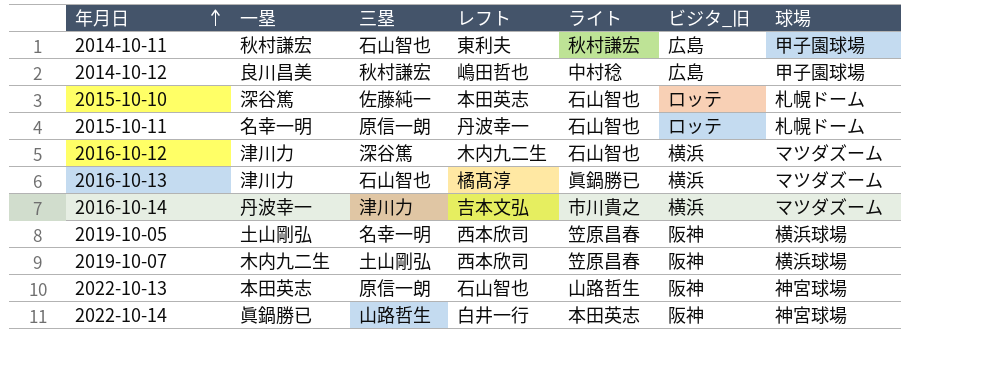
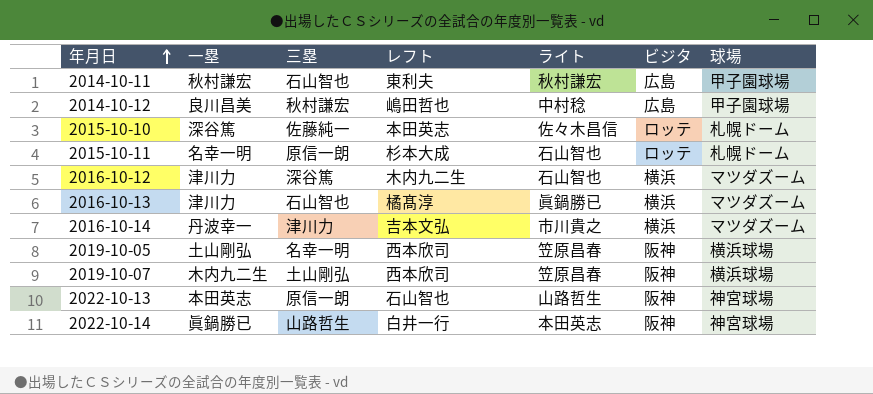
column name: ビジタ_旧 -> ビジタ
2015-10-10 | ライト: 石山智也 -> 佐々木昌信
2015-10-11 | レフト: 丹波幸一 -> 杉本大成

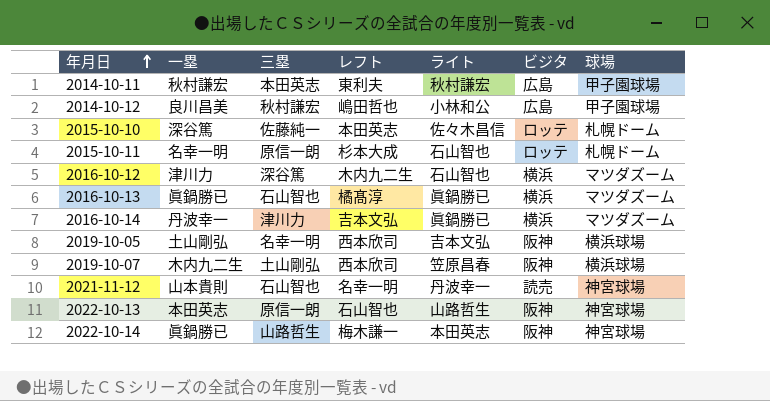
2014-10-11 | 三塁: 石山智也 -> 本田英志
2014-10-12 | ライト: 中村稔 -> 小林和公
2016-10-13 | 一塁: 津川力 -> 眞鍋勝已
2016-10-14 | ライト: 市川貴之 -> 眞鍋勝已
2019-10-05 | ライト: 笠原昌春 -> 吉本文弘
row 2021-11-12: none -> 山本貴則 | 石山智也 | 名幸一明 | 丹波幸一 | 読売 | 神宮球場
2022-10-14 | レフト: 白井一行 -> 梅木謙一

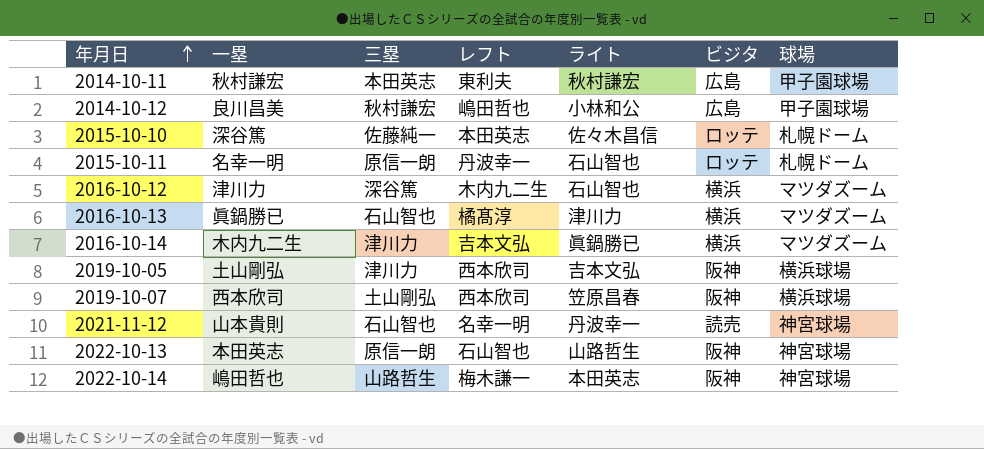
2015-10-11 | レフト: 杉本大成 -> 丹波幸一
2016-10-13 | ライト: 眞鍋勝已 -> 津川力
2016-10-14 | 一塁: 丹波幸一 -> 木内九二生
2019-10-05 | 三塁: 名幸一明 -> 津川力
2019-10-07 | 一塁: 木内九二生 -> 西本欣司
2022-10-14 | 一塁: 眞鍋勝已 -> 嶋田哲也

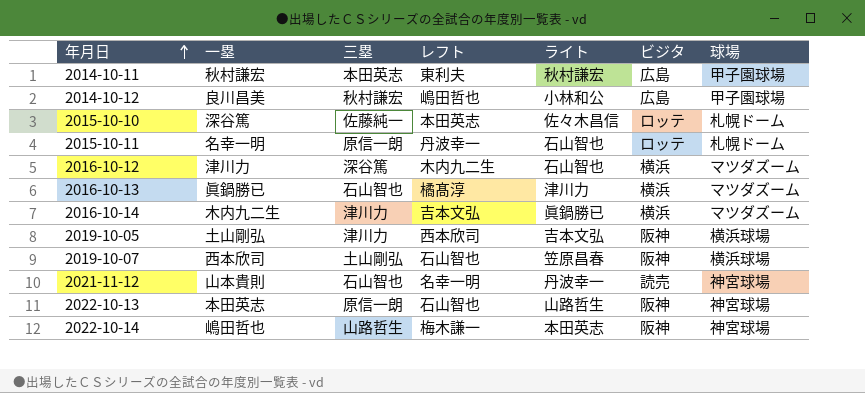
2019-10-07 | レフト: 西本欣司 -> 石山智也

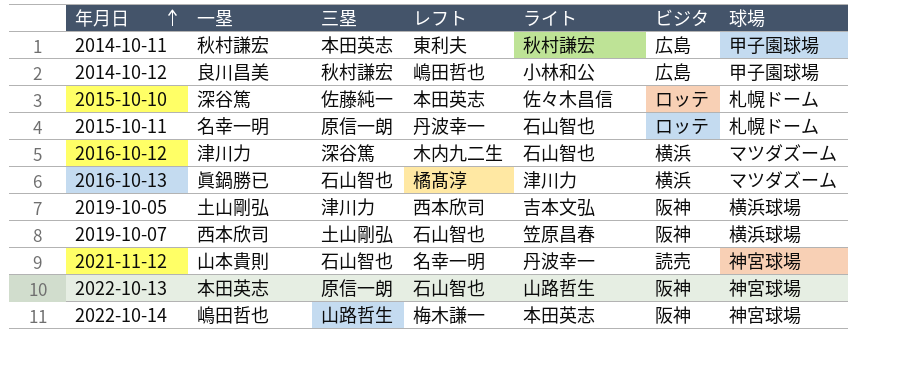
row 2016-10-14: 木内九二生 | 津川力 | 吉本文弘 | 眞鍋勝已 | 横浜 | マツダズーム -> none

